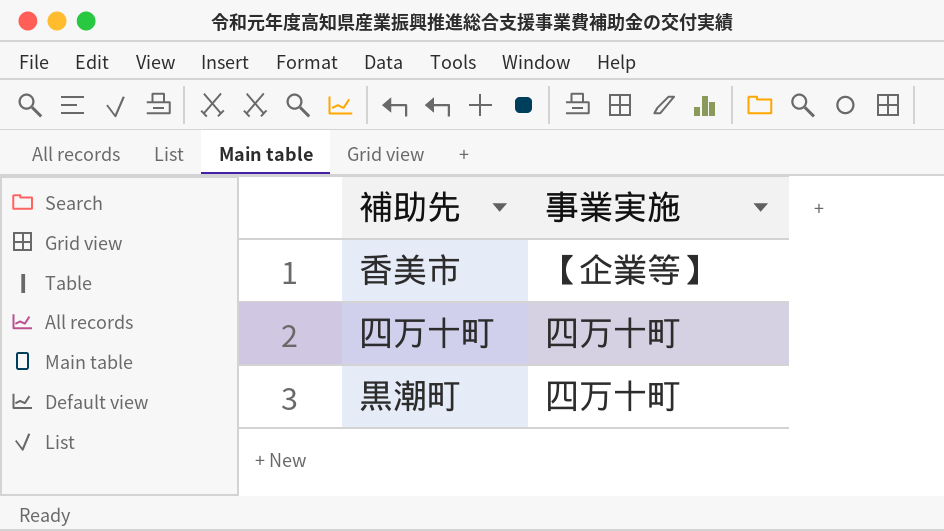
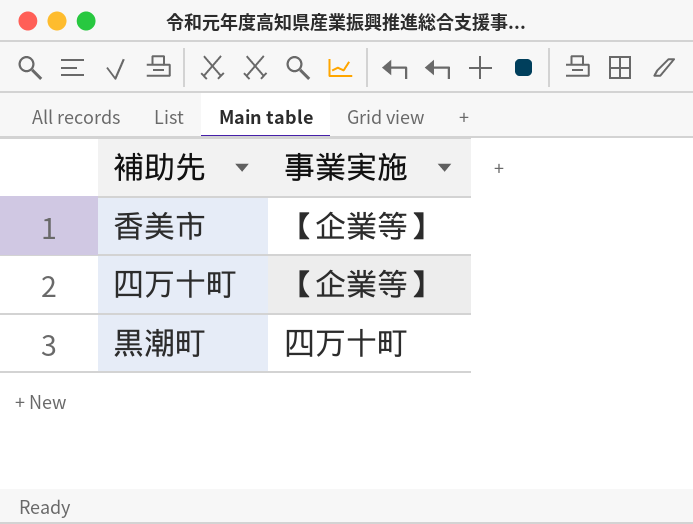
四万十町 | 事業実施: 四万十町 -> 【企業等】

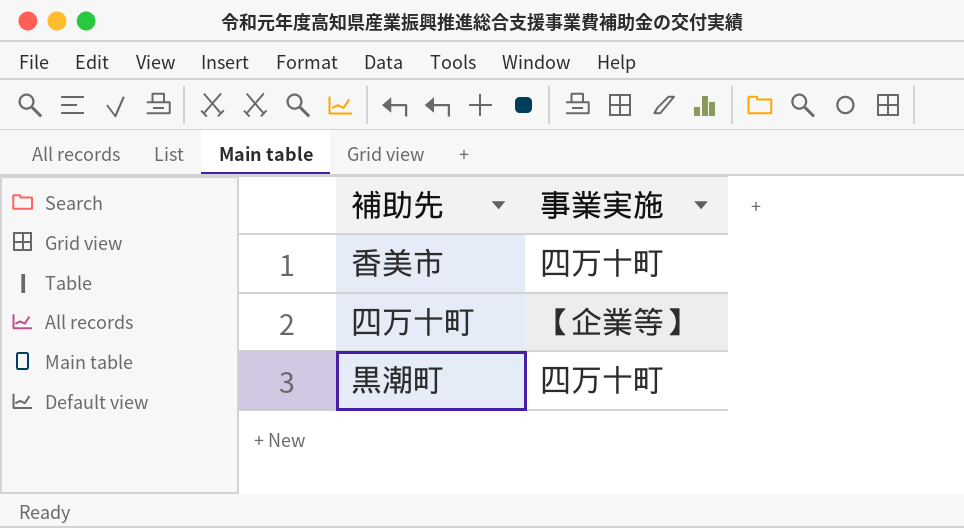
香美市 | 事業実施: 【企業等】 -> 四万十町

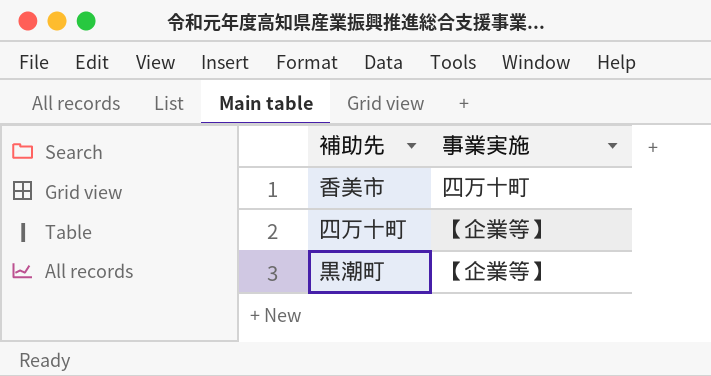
黒潮町 | 事業実施: 四万十町 -> 【企業等】

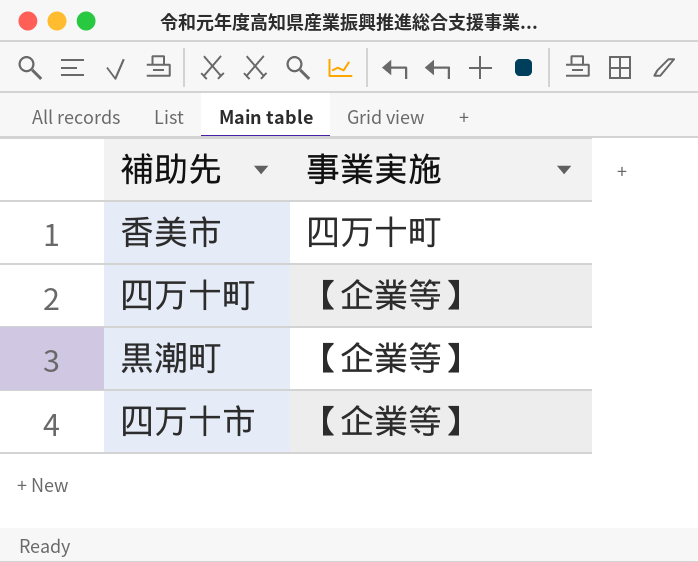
row 四万十市: none -> 【企業等】

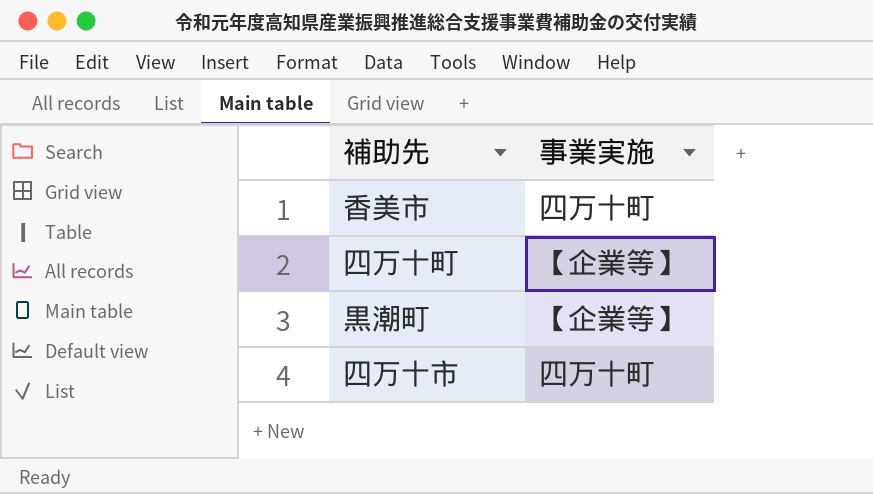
四万十市 | 事業実施: 【企業等】 -> 四万十町

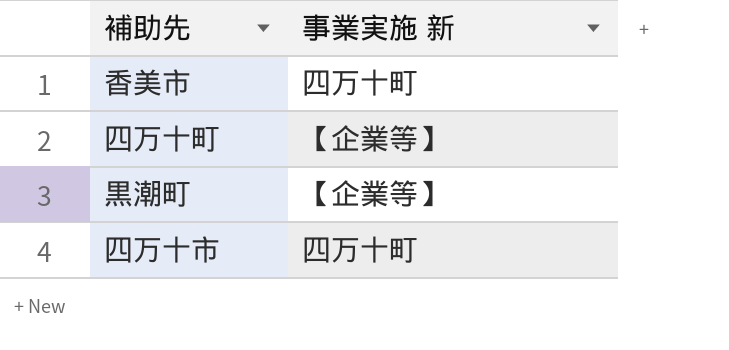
column name: 事業実施 -> 事業実施 新

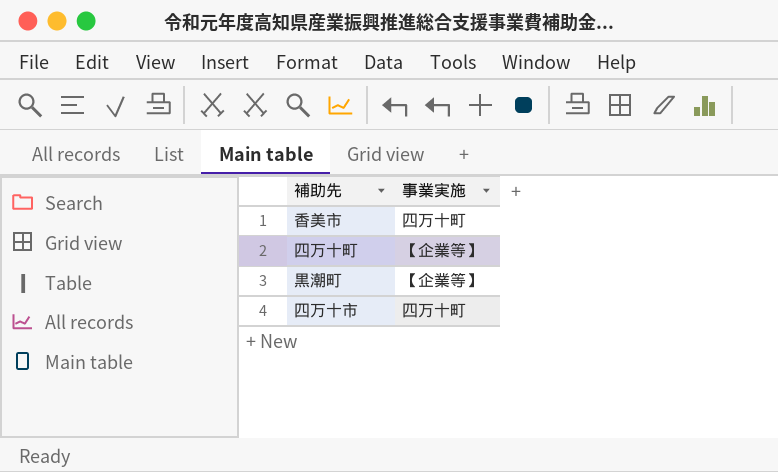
column name: 事業実施 新 -> 事業実施

